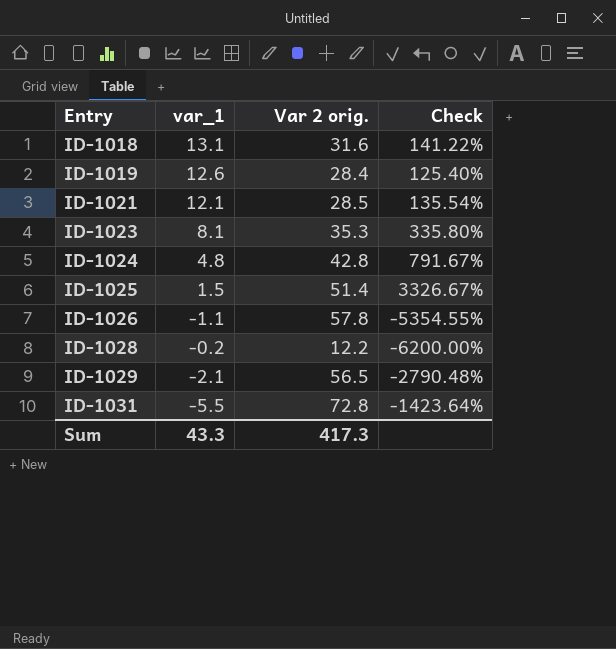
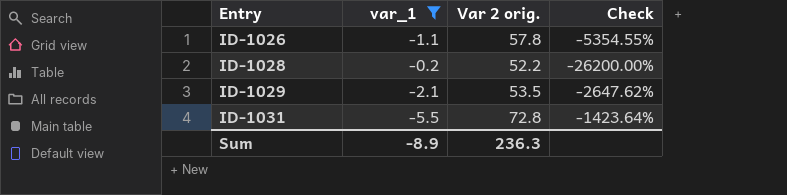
filter: none -> var_1 <= -0.2
ID-1028 | Var 2 orig.: 12.2 -> 52.2
ID-1028 | Check: -6200.00% -> -26200.00%
ID-1029 | Var 2 orig.: 56.5 -> 53.5
ID-1029 | Check: -2790.48% -> -2647.62%
Sum | var_1: 43.3 -> -8.9
Sum | Var 2 orig.: 417.3 -> 236.3

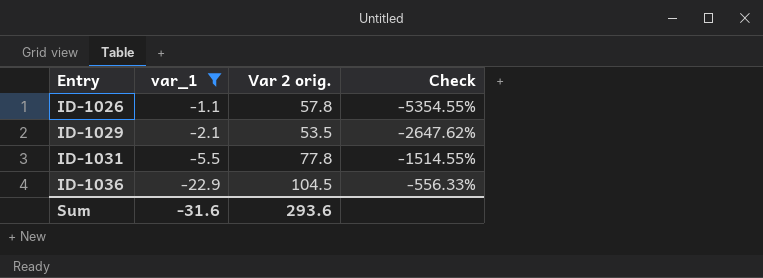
row ID-1028: -0.2 | 52.2 | -26200.00% -> none
ID-1031 | Var 2 orig.: 72.8 -> 77.8
ID-1031 | Check: -1423.64% -> -1514.55%
row ID-1036: none -> -22.9 | 104.5 | -556.33%
Sum | var_1: -8.9 -> -31.6
Sum | Var 2 orig.: 236.3 -> 293.6

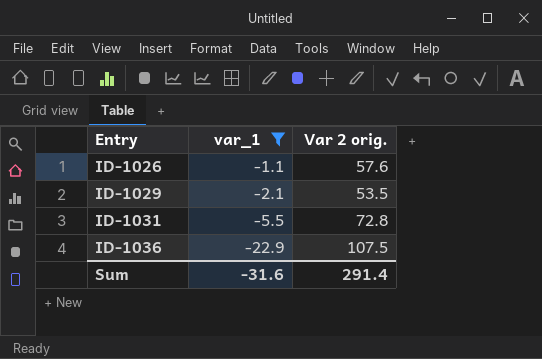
column Check | formula: ([Var 2 orig.] - [var_1]) / [var_1] -> none
ID-1026 | Var 2 orig.: 57.8 -> 57.6
ID-1031 | Var 2 orig.: 77.8 -> 72.8
ID-1036 | Var 2 orig.: 104.5 -> 107.5
Sum | Var 2 orig.: 293.6 -> 291.4

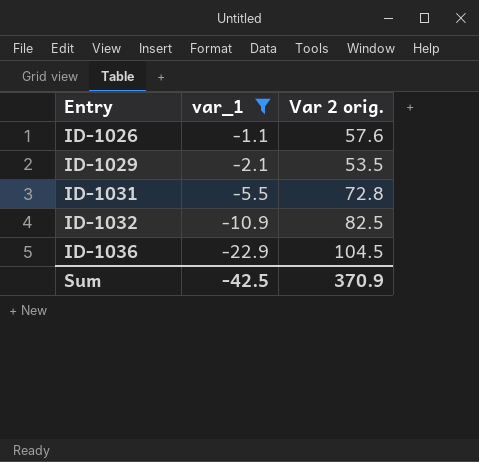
row ID-1032: none -> -10.9 | 82.5
ID-1036 | Var 2 orig.: 107.5 -> 104.5
Sum | var_1: -31.6 -> -42.5
Sum | Var 2 orig.: 291.4 -> 370.9

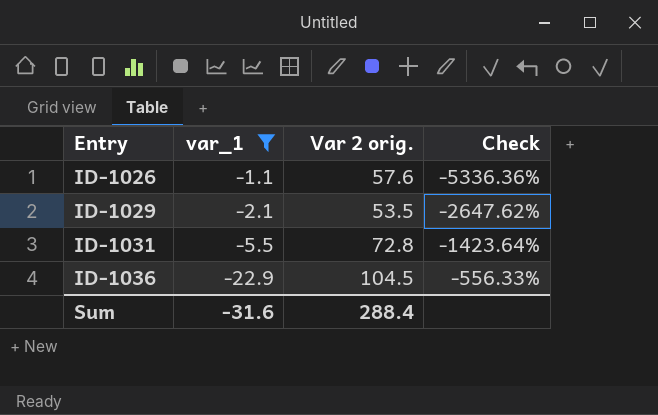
column Check | formula: none -> ([Var 2 orig.] - [var_1]) / [var_1]
row ID-1032: -10.9 | 82.5 -> none
Sum | var_1: -42.5 -> -31.6
Sum | Var 2 orig.: 370.9 -> 288.4

